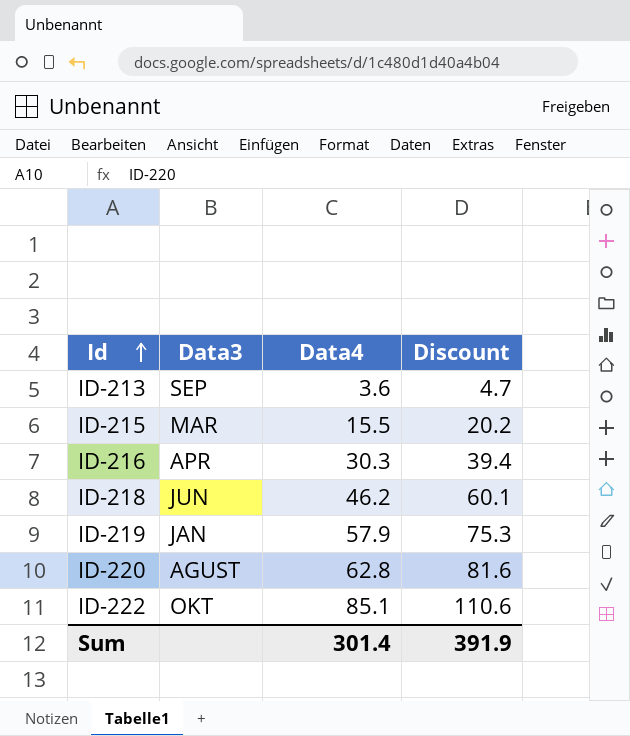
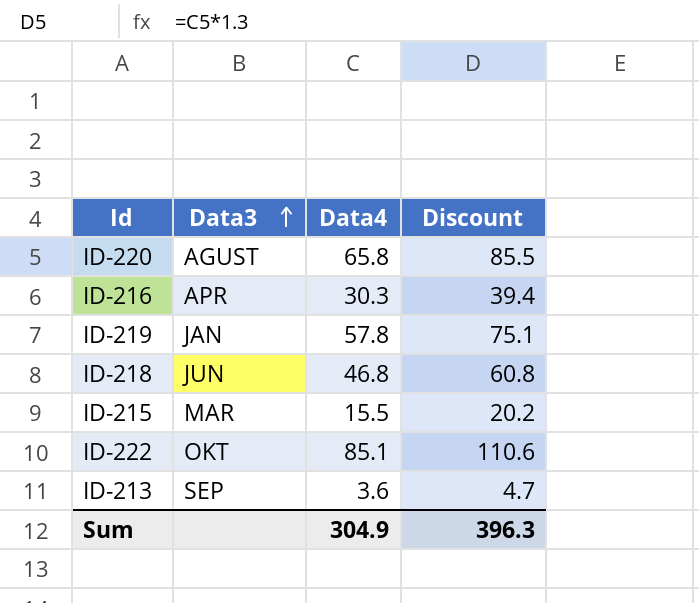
row order: Id ascending -> Data3 ascending
ID-220 | Data4: 62.8 -> 65.8
ID-220 | Discount: 81.6 -> 85.5
ID-219 | Data4: 57.9 -> 57.8
ID-219 | Discount: 75.3 -> 75.1
ID-218 | Data4: 46.2 -> 46.8
ID-218 | Discount: 60.1 -> 60.8
Sum | Data4: 301.4 -> 304.9
Sum | Discount: 391.9 -> 396.3

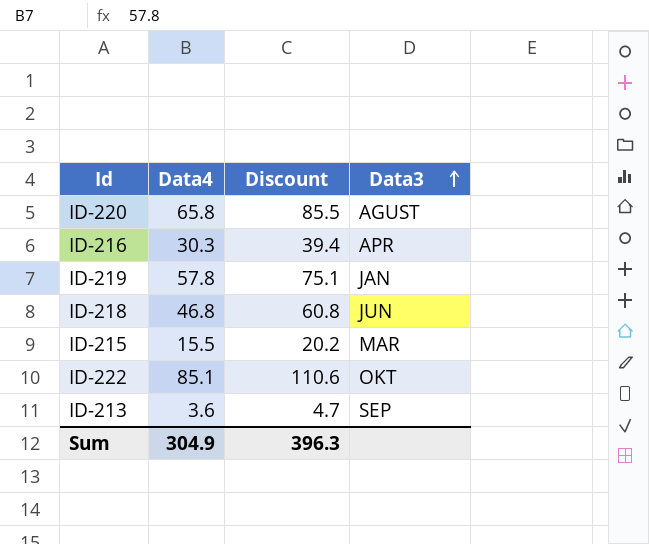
column Data3 | position: 2 -> 4

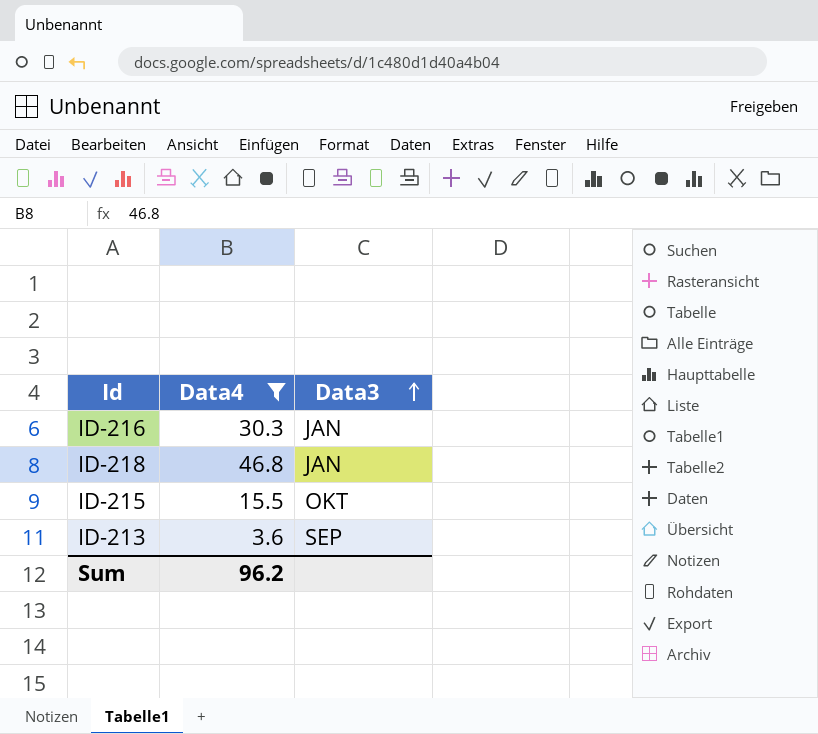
filter: none -> Data4 <= 46.8
column Discount | formula: [Data4] * 1.3 -> none
ID-216 | Data3: APR -> JAN
ID-218 | Data3: JUN -> JAN
ID-215 | Data3: MAR -> OKT
Sum | Data4: 304.9 -> 96.2

